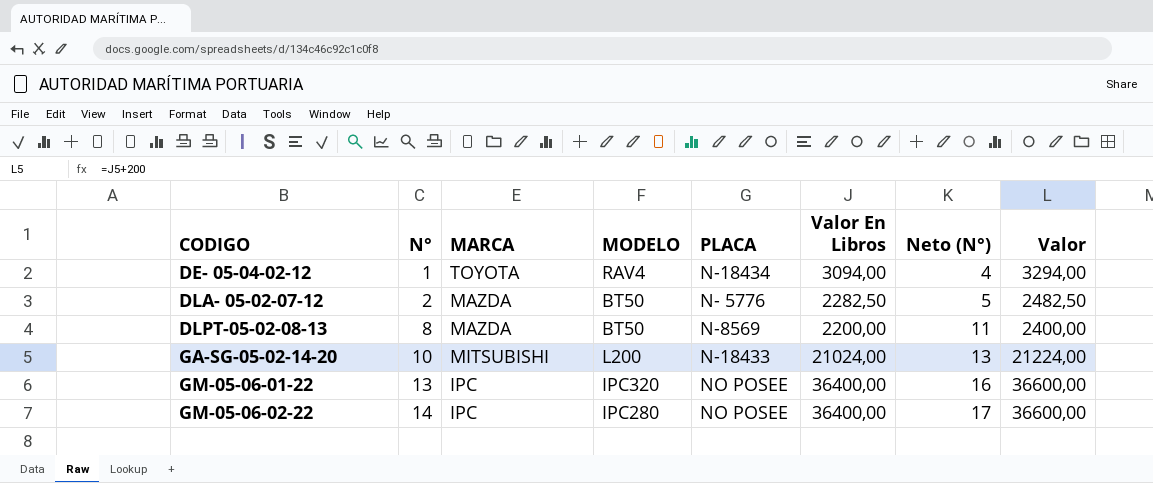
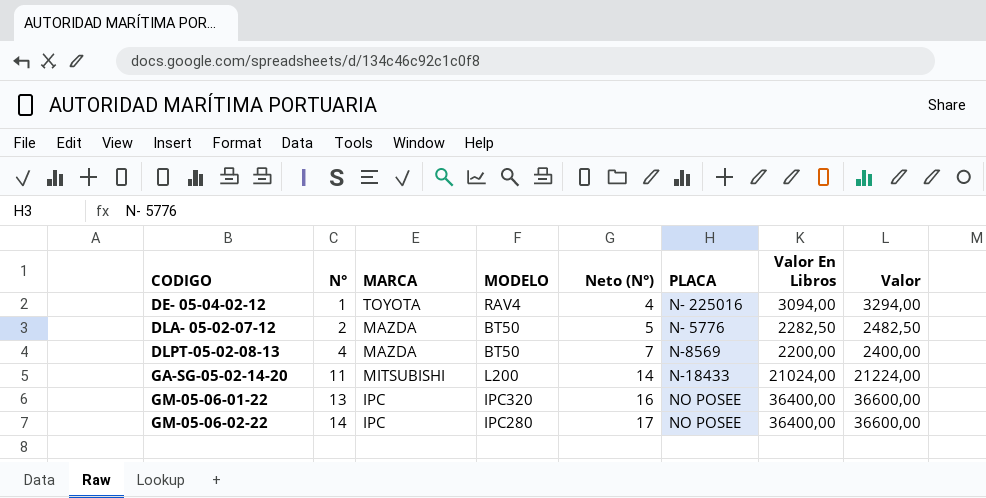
column Neto (N°) | position: 7 -> 5
DE- 05-04-02-12 | PLACA: N-18434 -> N- 225016
DLPT-05-02-08-13 | N°: 8 -> 4
DLPT-05-02-08-13 | Neto (N°): 11 -> 7
GA-SG-05-02-14-20 | N°: 10 -> 11
GA-SG-05-02-14-20 | Neto (N°): 13 -> 14

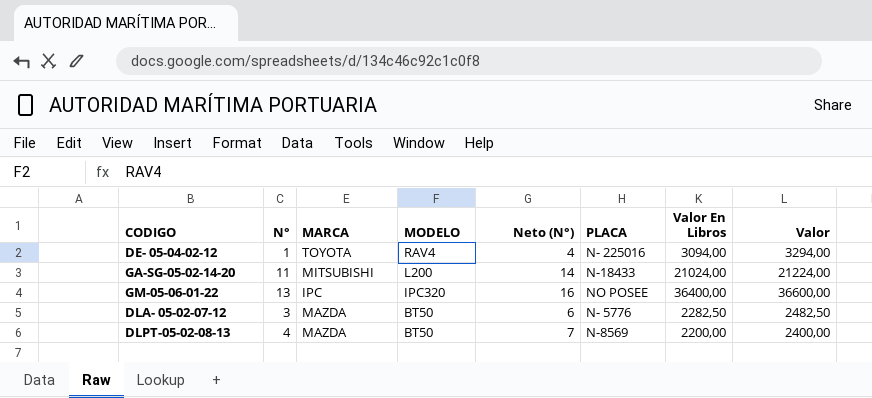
row order: CODIGO ascending -> MODELO descending
row GM-05-06-02-22: 14 | IPC | IPC280 | 17 | NO POSEE | 36400,00 | 36600,00 -> none
DLA- 05-02-07-12 | N°: 2 -> 3
DLA- 05-02-07-12 | Neto (N°): 5 -> 6

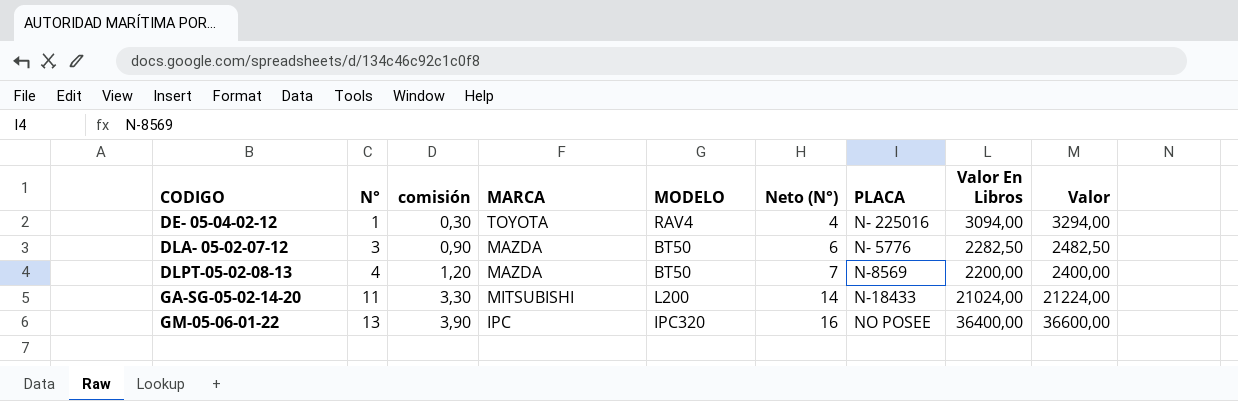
row order: MODELO descending -> CODIGO ascending
column comisión | formula: none -> [N°] * 0,3

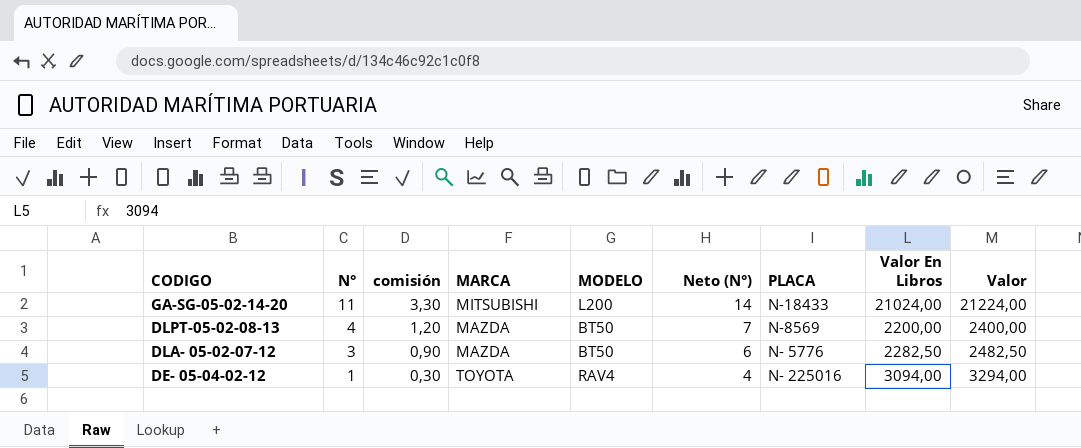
row order: CODIGO ascending -> CODIGO descending
row GM-05-06-01-22: 13 | 3,90 | IPC | IPC320 | 16 | NO POSEE | 36400,00 | 36600,00 -> none

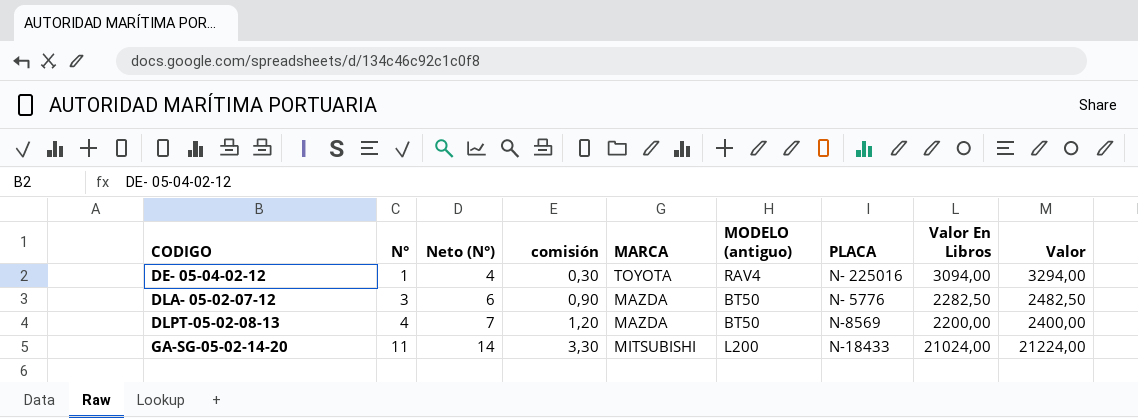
row order: CODIGO descending -> CODIGO ascending
column Neto (N°) | position: 6 -> 3
column name: MODELO -> MODELO (antiguo)

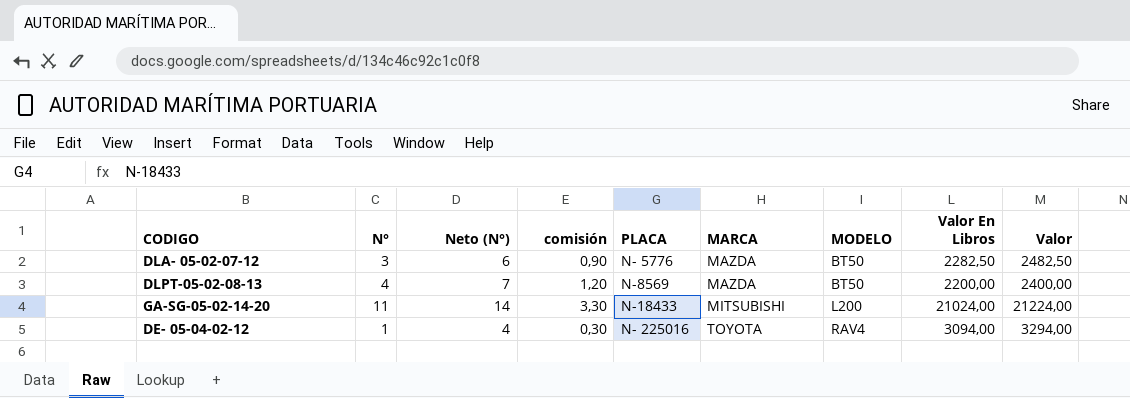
row order: CODIGO ascending -> MARCA ascending
column PLACA | position: 7 -> 5
column name: MODELO (antiguo) -> MODELO

